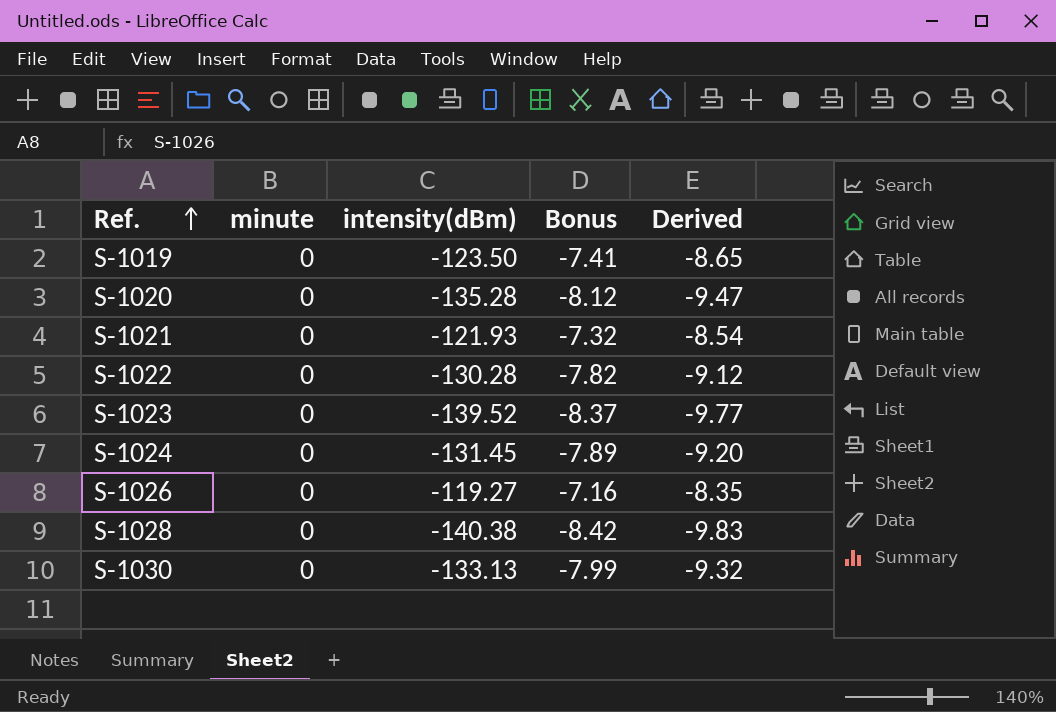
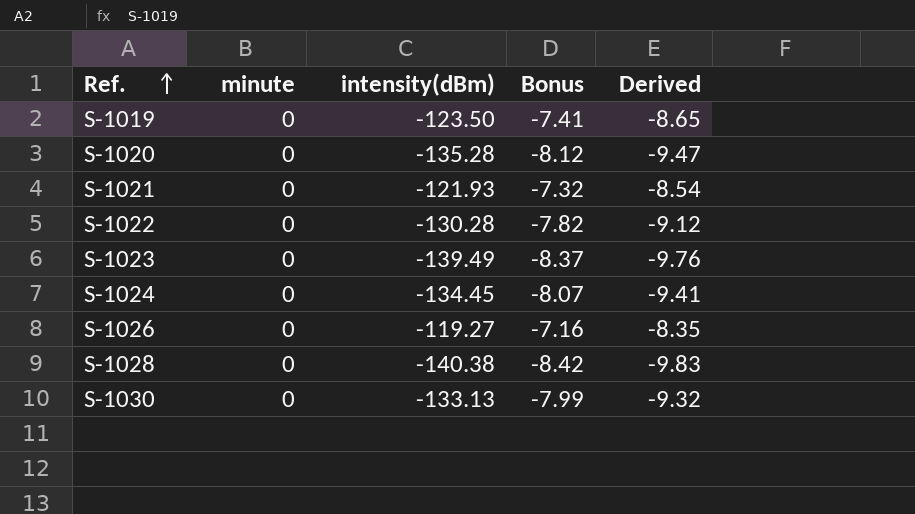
S-1023 | intensity(dBm): -139.52 -> -139.49
S-1023 | Derived: -9.77 -> -9.76
S-1024 | intensity(dBm): -131.45 -> -134.45
S-1024 | Bonus: -7.89 -> -8.07
S-1024 | Derived: -9.20 -> -9.41

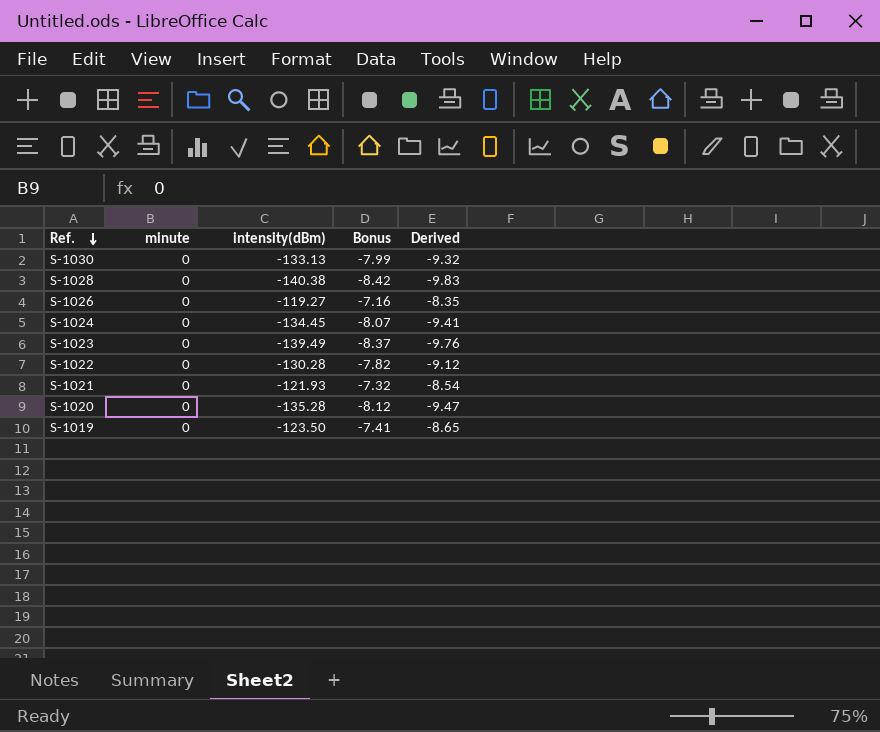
row order: Ref. ascending -> Ref. descending

